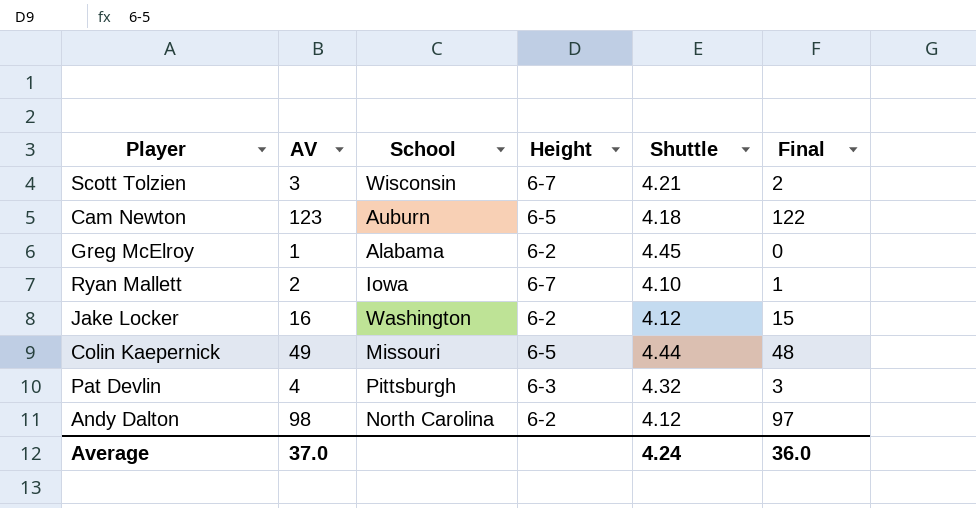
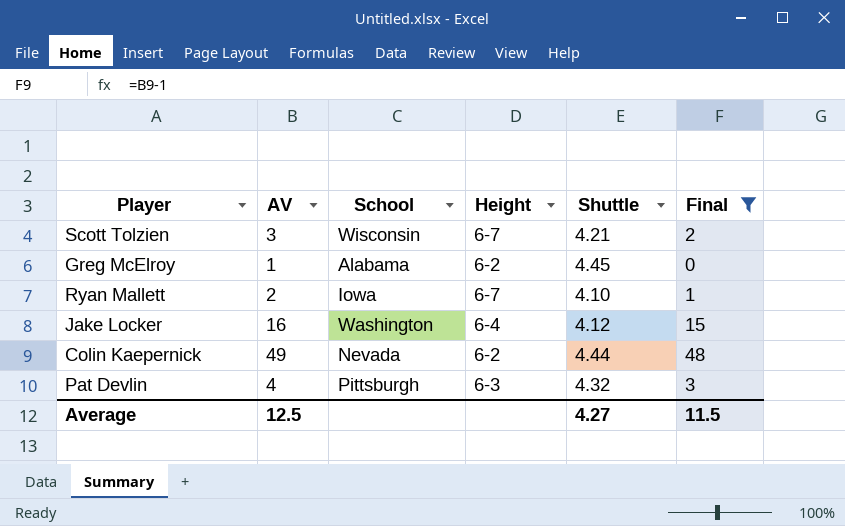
filter: none -> Final <= 48
Jake Locker | Height: 6-2 -> 6-4
Colin Kaepernick | School: Missouri -> Nevada
Colin Kaepernick | Height: 6-5 -> 6-2
Average | AV: 37.0 -> 12.5
Average | Shuttle: 4.24 -> 4.27
Average | Final: 36.0 -> 11.5

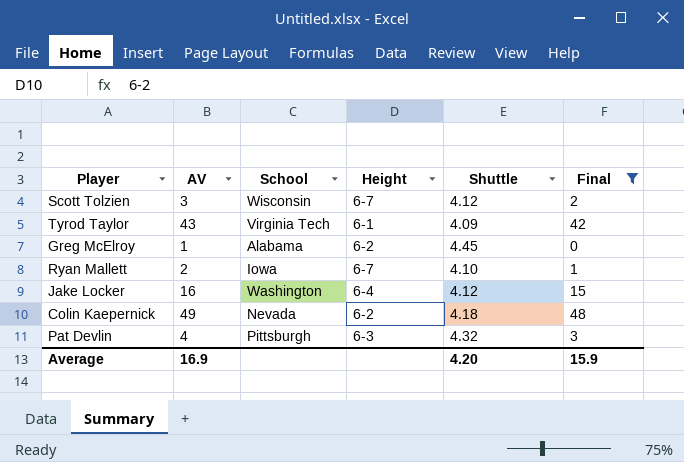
Scott Tolzien | Shuttle: 4.21 -> 4.12
row Tyrod Taylor: none -> 43 | Virginia Tech | 6-1 | 4.09 | 42
Colin Kaepernick | Shuttle: 4.44 -> 4.18
Average | AV: 12.5 -> 16.9
Average | Shuttle: 4.27 -> 4.20
Average | Final: 11.5 -> 15.9

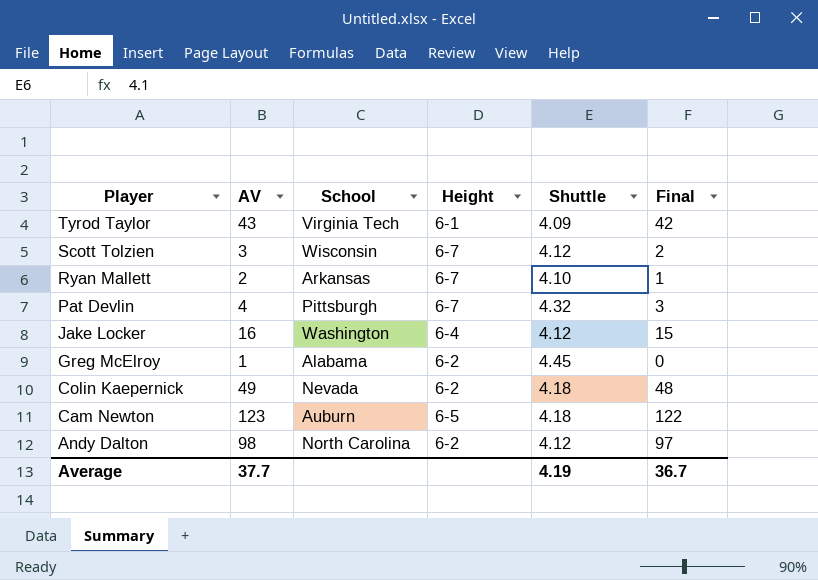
filter: Final <= 48 -> none
row order: none -> Player descending
Ryan Mallett | School: Iowa -> Arkansas
Pat Devlin | Height: 6-3 -> 6-7
Average | AV: 16.9 -> 37.7
Average | Shuttle: 4.20 -> 4.19
Average | Final: 15.9 -> 36.7

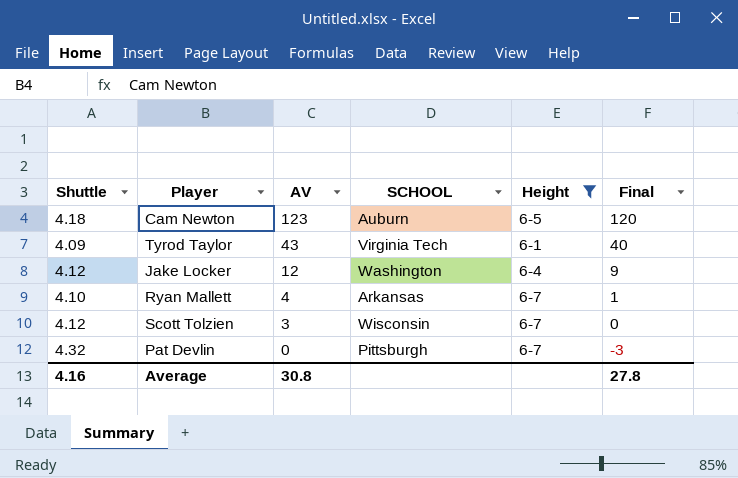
filter: none -> Height != 6-2
row order: Player descending -> AV descending
column Shuttle | position: 5 -> 1
column name: School -> SCHOOL
column Final | formula: [AV] - 1 -> [AV] - 3
Jake Locker | AV: 16 -> 12
Ryan Mallett | AV: 2 -> 4
Pat Devlin | AV: 4 -> 0
Average | Shuttle: 4.19 -> 4.16
Average | AV: 37.7 -> 30.8
Average | Final: 36.7 -> 27.8

